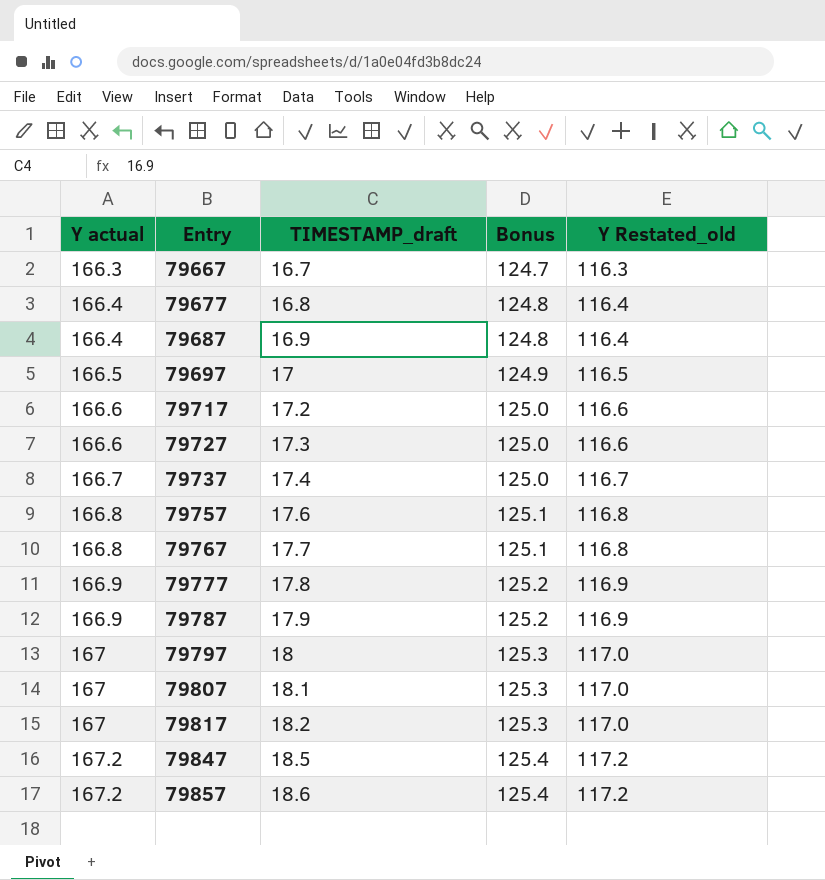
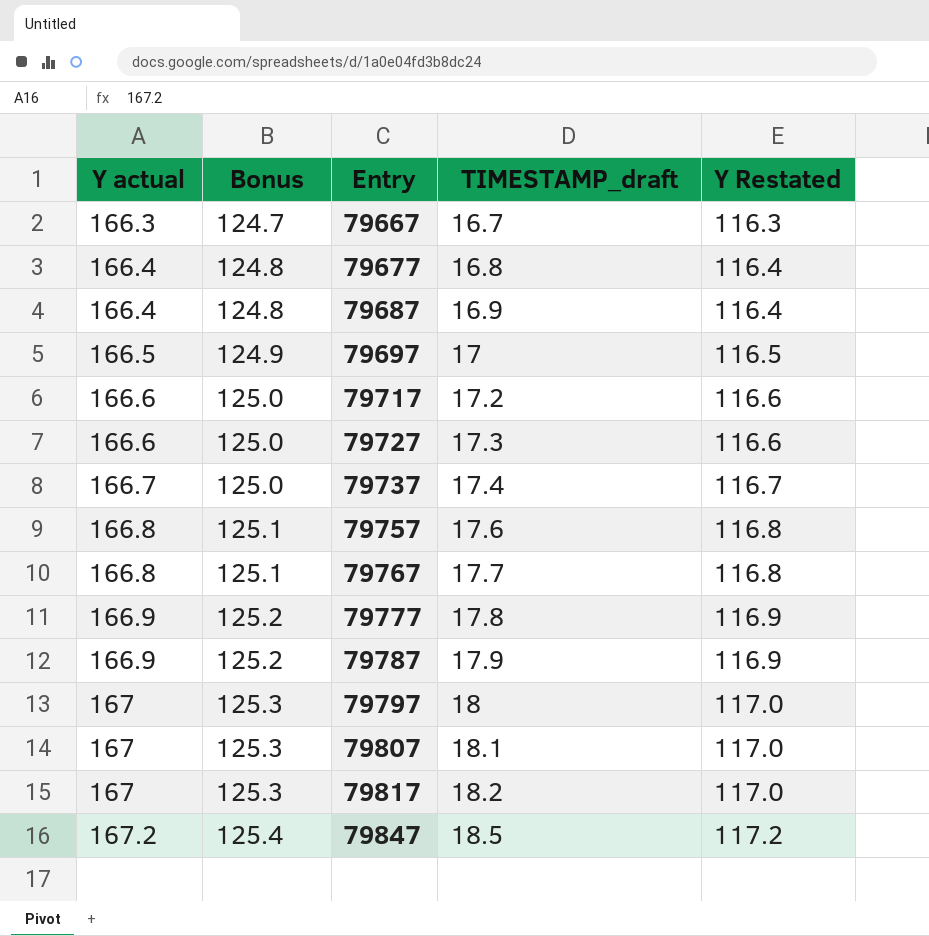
column Bonus | position: 4 -> 2
column name: Y Restated_old -> Y Restated
row 79857: 167.2 | 18.6 | 125.4 | 117.2 -> none

